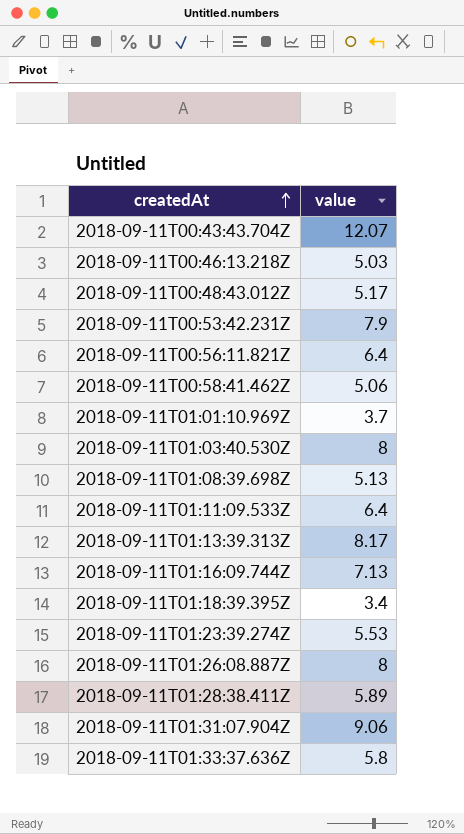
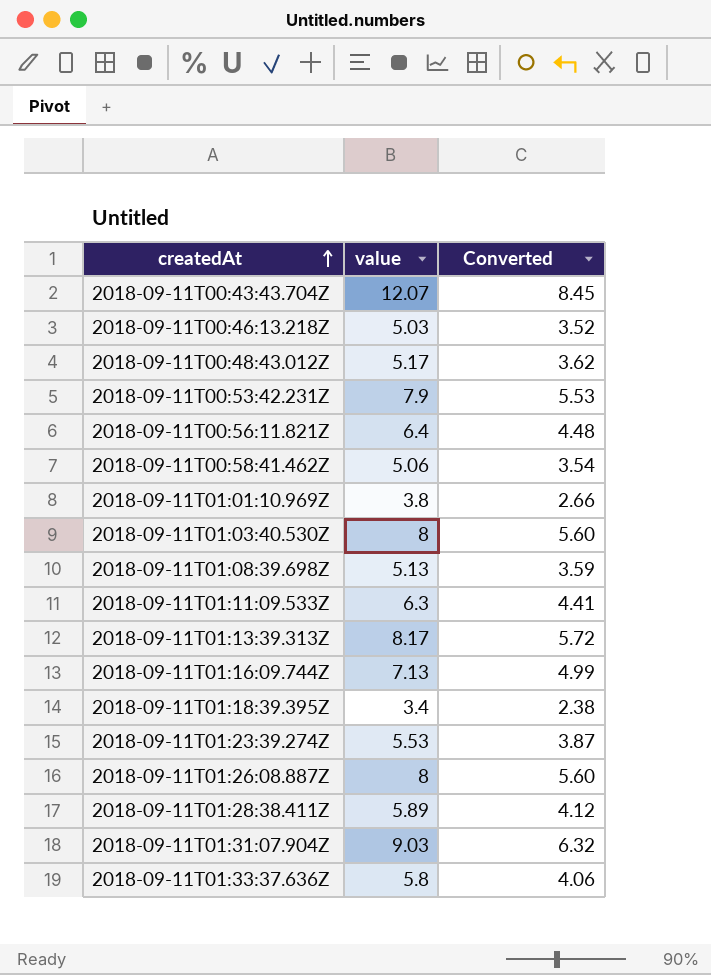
column Converted | formula: none -> [value] * 0.7
2018-09-11T01:01:10.969Z | value: 3.7 -> 3.8
2018-09-11T01:11:09.533Z | value: 6.4 -> 6.3
2018-09-11T01:31:07.904Z | value: 9.06 -> 9.03

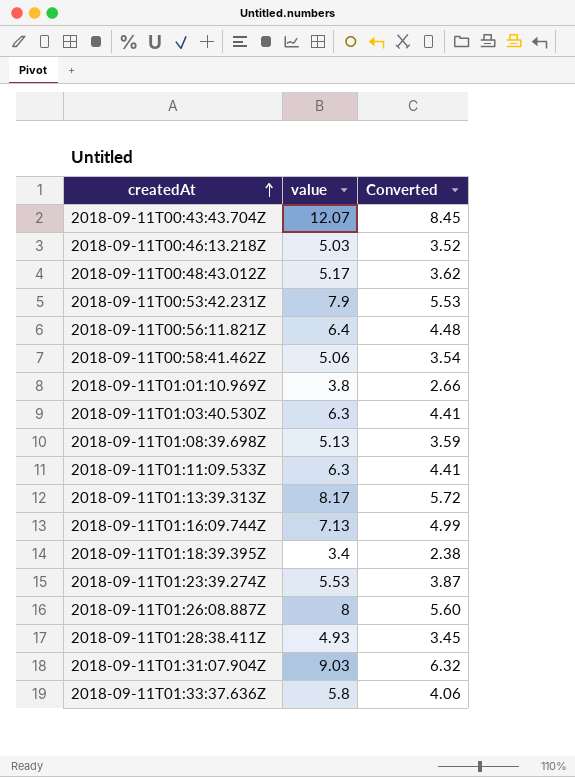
2018-09-11T01:03:40.530Z | value: 8 -> 6.3
2018-09-11T01:03:40.530Z | Converted: 5.60 -> 4.41
2018-09-11T01:28:38.411Z | value: 5.89 -> 4.93
2018-09-11T01:28:38.411Z | Converted: 4.12 -> 3.45

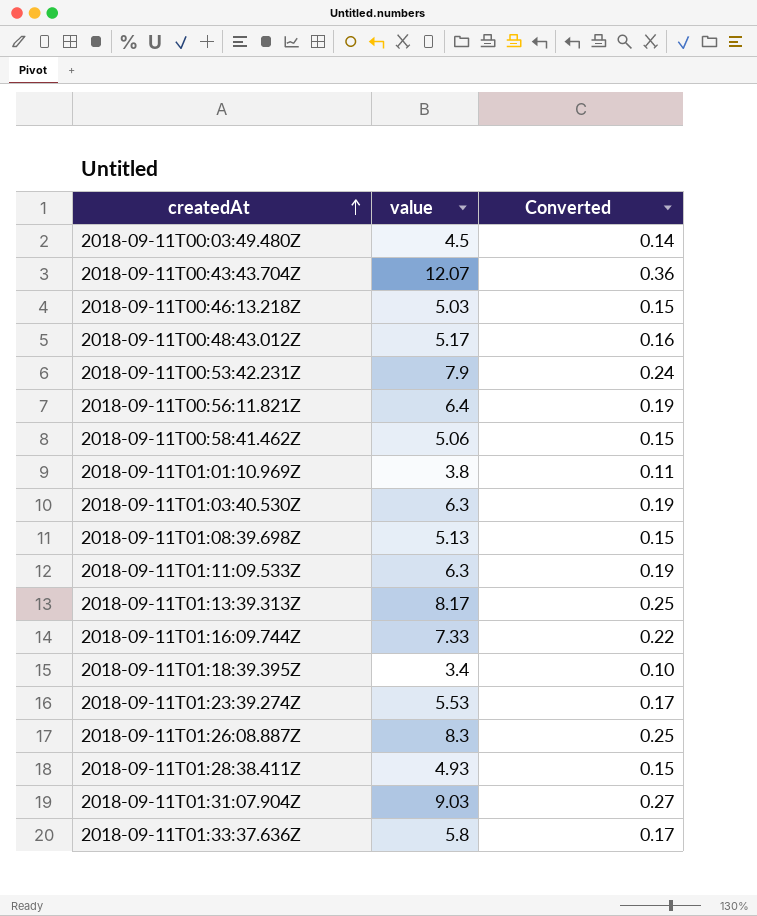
column Converted | formula: [value] * 0.7 -> [value] * 0.03
row 2018-09-11T00:03:49.480Z: none -> 4.5 | 0.14
2018-09-11T01:16:09.744Z | value: 7.13 -> 7.33
2018-09-11T01:26:08.887Z | value: 8 -> 8.3

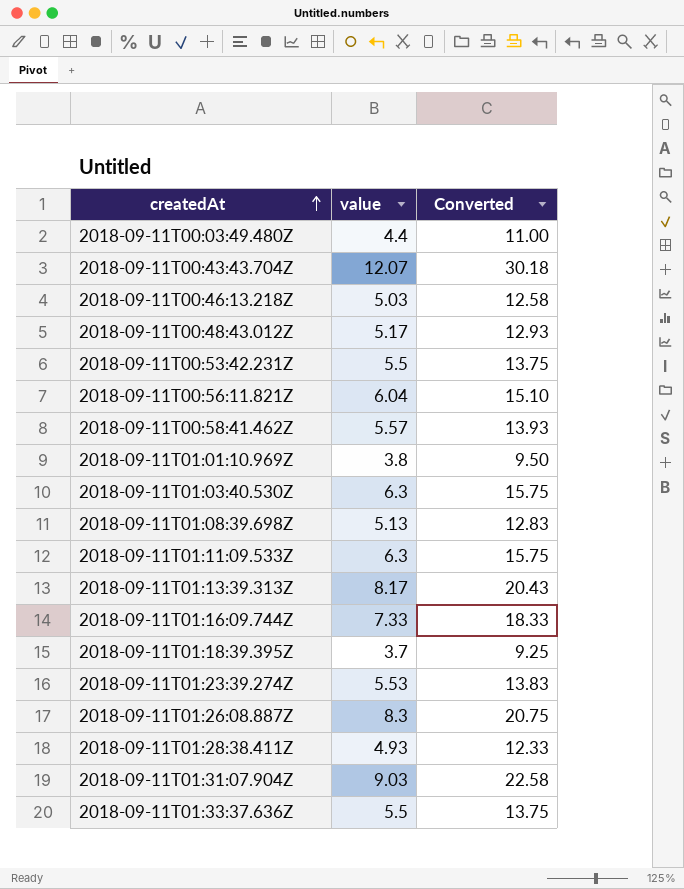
column Converted | formula: [value] * 0.03 -> [value] * 2.5
2018-09-11T00:03:49.480Z | value: 4.5 -> 4.4
2018-09-11T00:53:42.231Z | value: 7.9 -> 5.5
2018-09-11T00:56:11.821Z | value: 6.4 -> 6.04
2018-09-11T00:58:41.462Z | value: 5.06 -> 5.57
2018-09-11T01:18:39.395Z | value: 3.4 -> 3.7
2018-09-11T01:33:37.636Z | value: 5.8 -> 5.5

